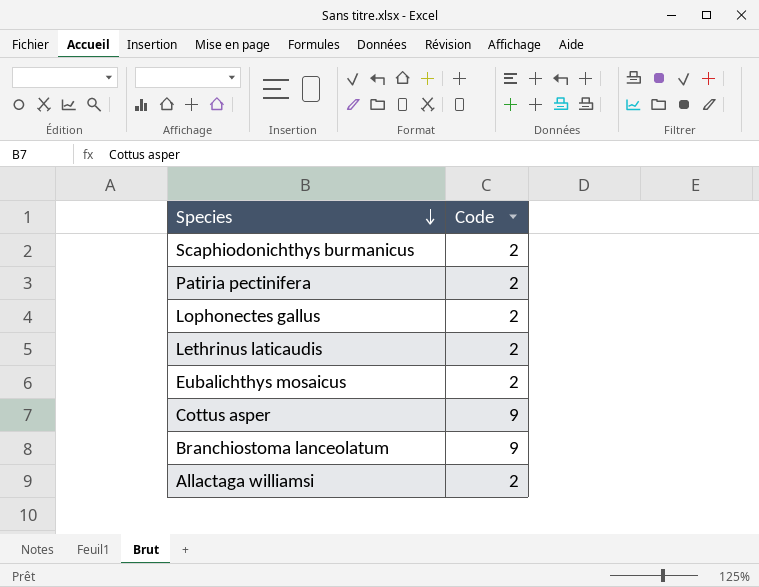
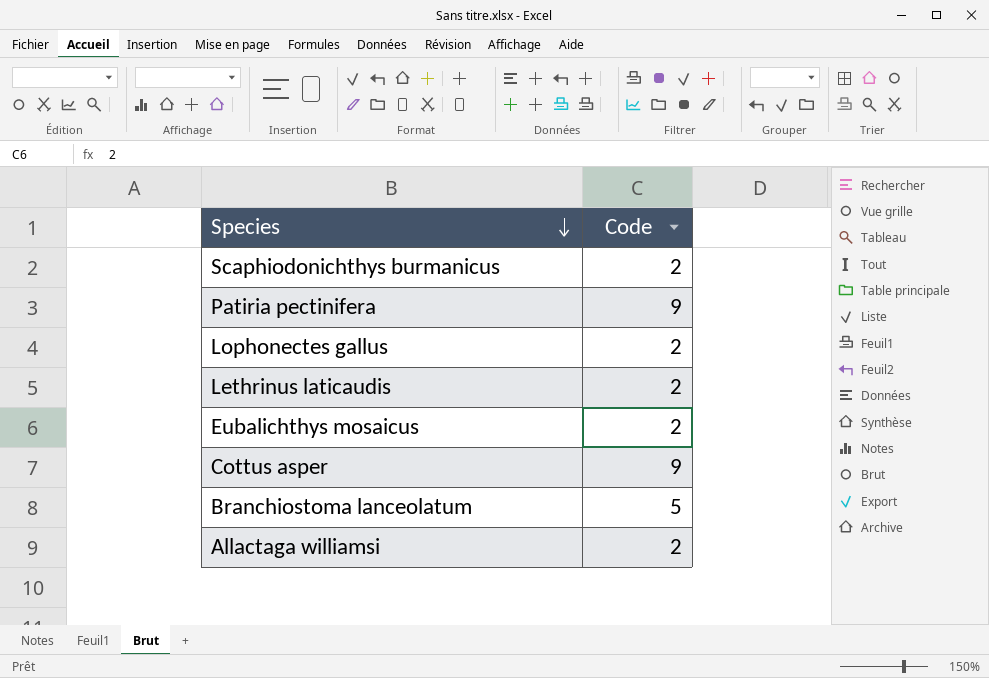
Patiria pectinifera | Code: 2 -> 9
Branchiostoma lanceolatum | Code: 9 -> 5

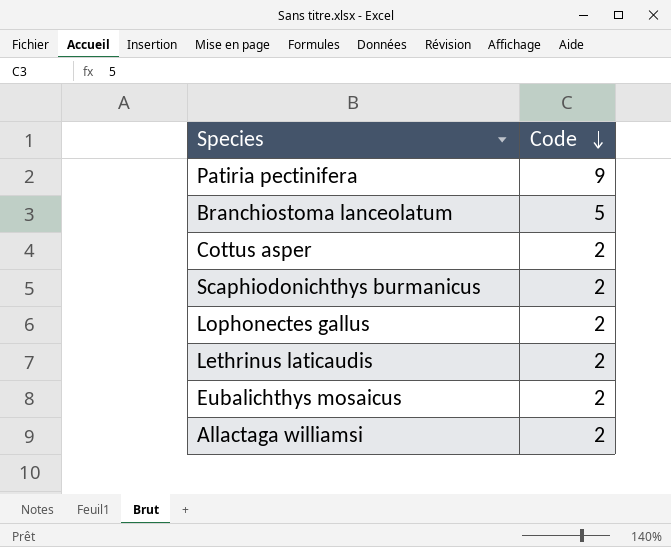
row order: Species descending -> Code descending
Cottus asper | Code: 9 -> 2

